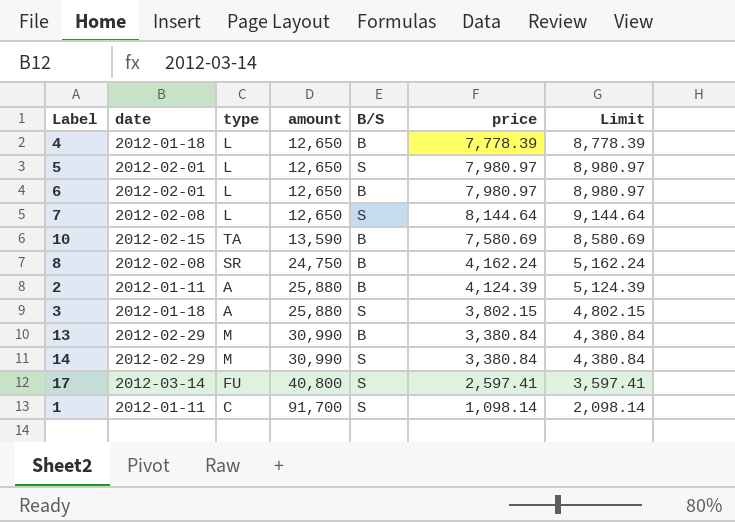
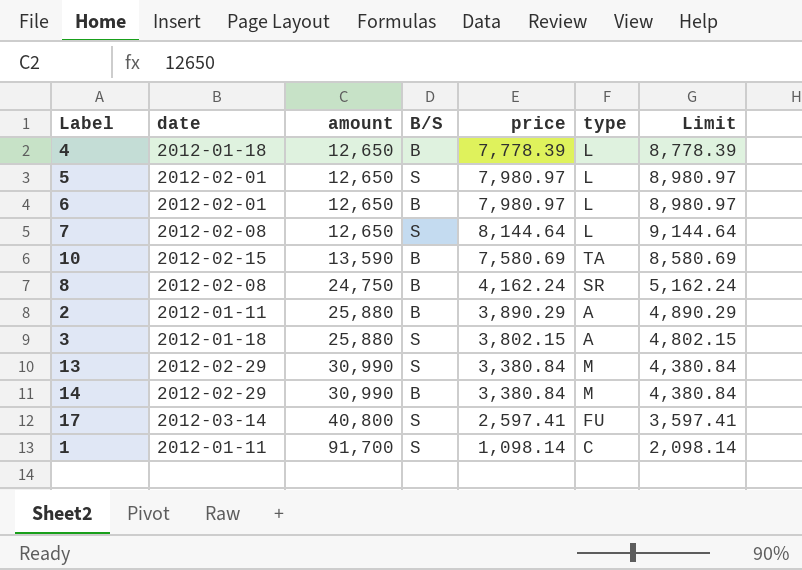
column type | position: 3 -> 6
2 | price: 4,124.39 -> 3,890.29
2 | Limit: 5,124.39 -> 4,890.29
13 | B/S: B -> S
14 | B/S: S -> B

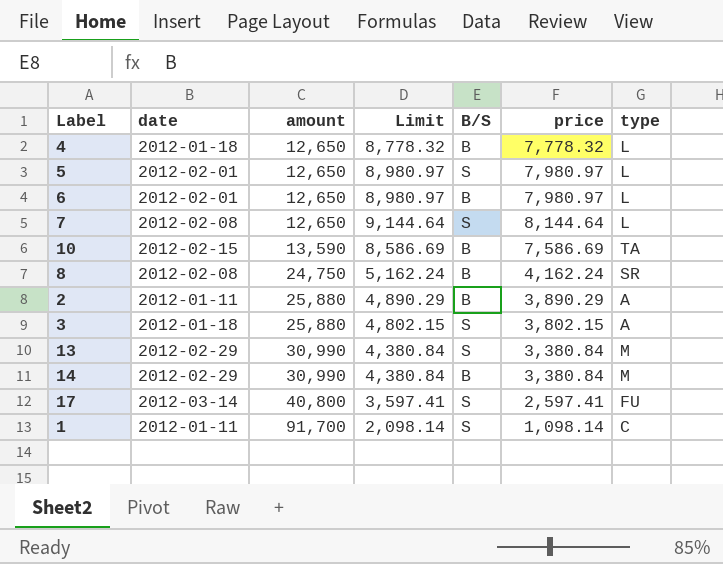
column Limit | position: 7 -> 4
4 | Limit: 8,778.39 -> 8,778.32
4 | price: 7,778.39 -> 7,778.32
10 | Limit: 8,580.69 -> 8,586.69
10 | price: 7,580.69 -> 7,586.69

